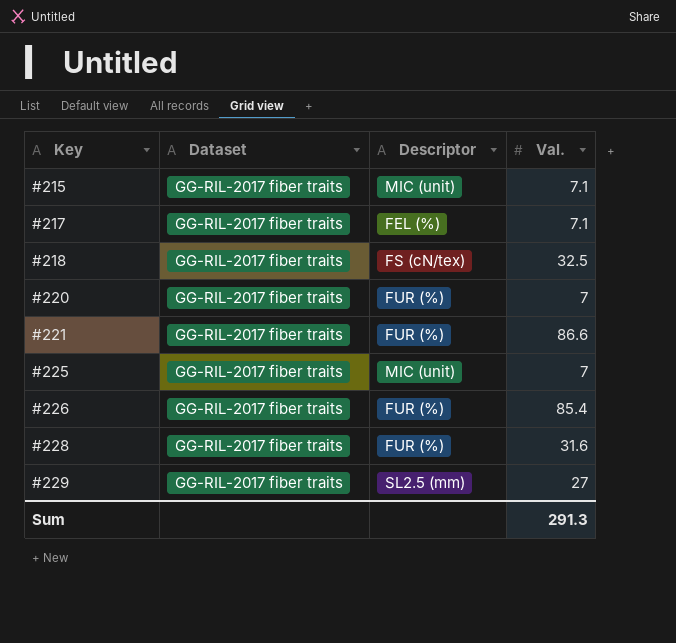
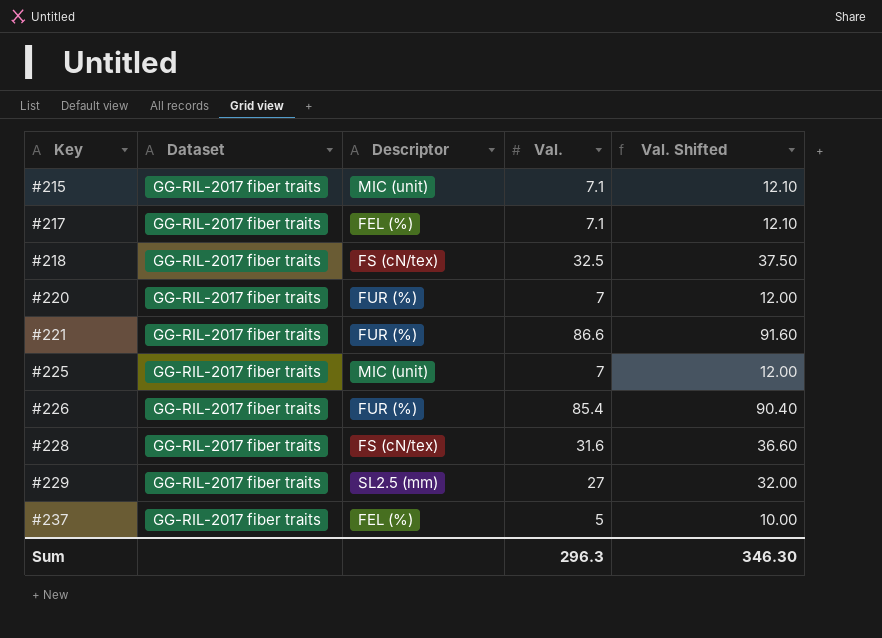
column Val. Shifted | formula: none -> [Val.] + 5
#228 | Descriptor: FUR (%) -> FS (cN/tex)
row #237: none -> GG-RIL-2017 fiber traits | FEL (%) | 5 | 10.00
Sum | Val.: 291.3 -> 296.3

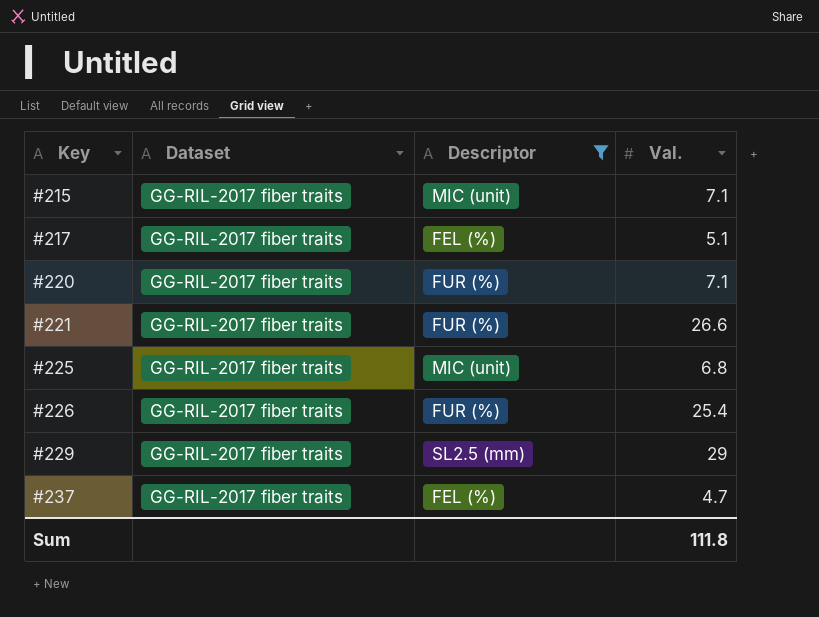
filter: none -> Descriptor != FS (cN/tex)
column Val. Shifted | formula: [Val.] + 5 -> none
#217 | Val.: 7.1 -> 5.1
#220 | Val.: 7 -> 7.1
#221 | Val.: 86.6 -> 26.6
#225 | Val.: 7 -> 6.8
#226 | Val.: 85.4 -> 25.4
#229 | Val.: 27 -> 29
#237 | Val.: 5 -> 4.7
Sum | Val.: 296.3 -> 111.8

